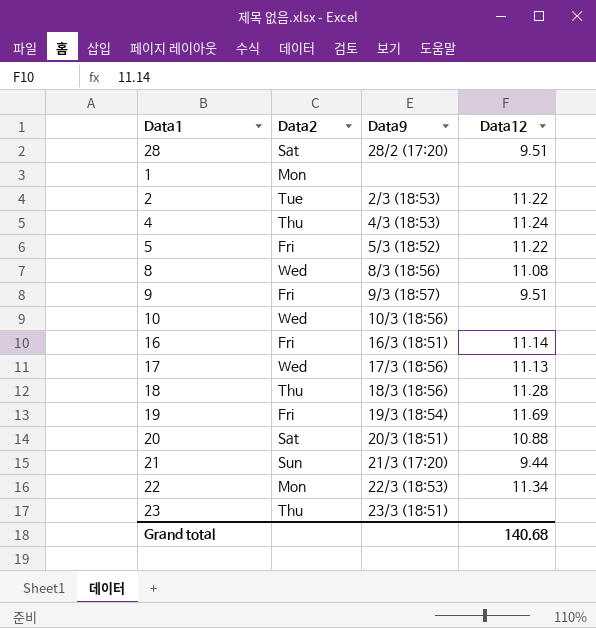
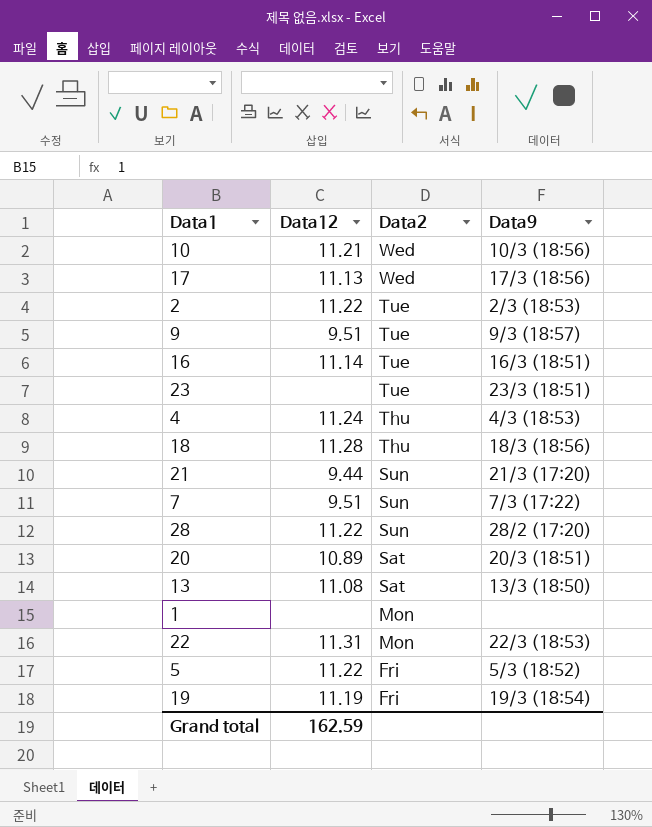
row order: none -> Data2 descending
column Data12 | position: 4 -> 2
row 8: Wed | 8/3 (18:56) | 11.08 -> none
10 | Data12: none -> 11.21
9 | Data2: Fri -> Tue
16 | Data2: Fri -> Tue
23 | Data2: Thu -> Tue
row 7: none -> 9.51 | Sun | 7/3 (17:22)
28 | Data12: 9.51 -> 11.22
28 | Data2: Sat -> Sun
20 | Data12: 10.88 -> 10.89
row 13: none -> 11.08 | Sat | 13/3 (18:50)
22 | Data12: 11.34 -> 11.31
19 | Data12: 11.69 -> 11.19
Grand total | Data12: 140.68 -> 162.59

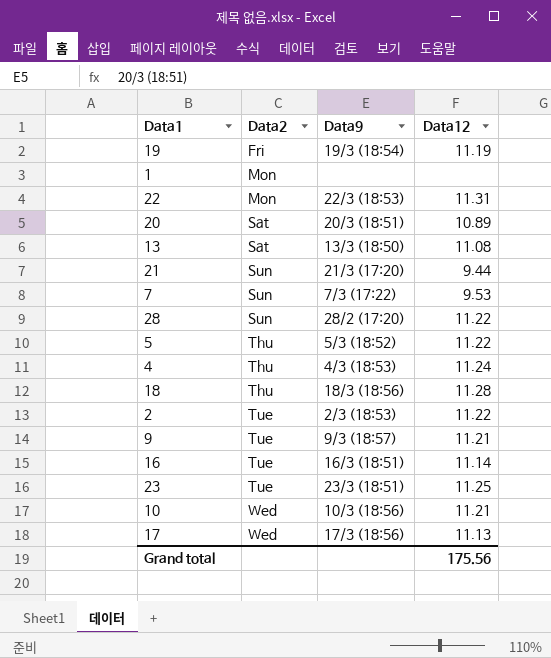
row order: Data2 descending -> Data2 ascending
column Data12 | position: 2 -> 4
7 | Data12: 9.51 -> 9.53
5 | Data2: Fri -> Thu
9 | Data12: 9.51 -> 11.21
23 | Data12: none -> 11.25
Grand total | Data12: 162.59 -> 175.56

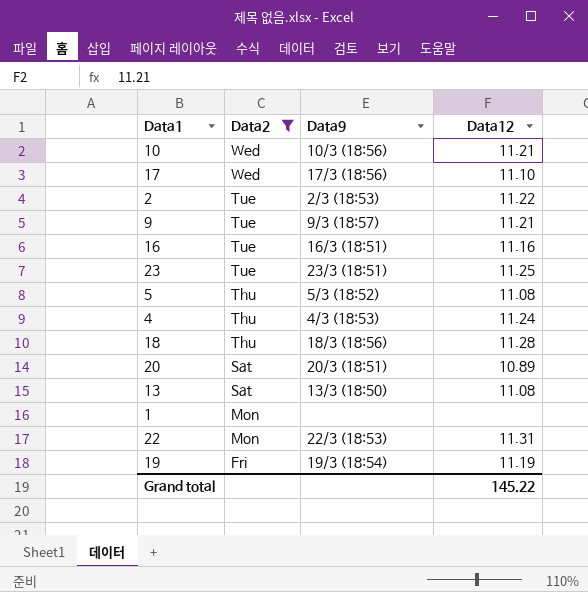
filter: none -> Data2 != Sun
row order: Data2 ascending -> Data2 descending
17 | Data12: 11.13 -> 11.10
16 | Data12: 11.14 -> 11.16
5 | Data12: 11.22 -> 11.08
Grand total | Data12: 175.56 -> 145.22

